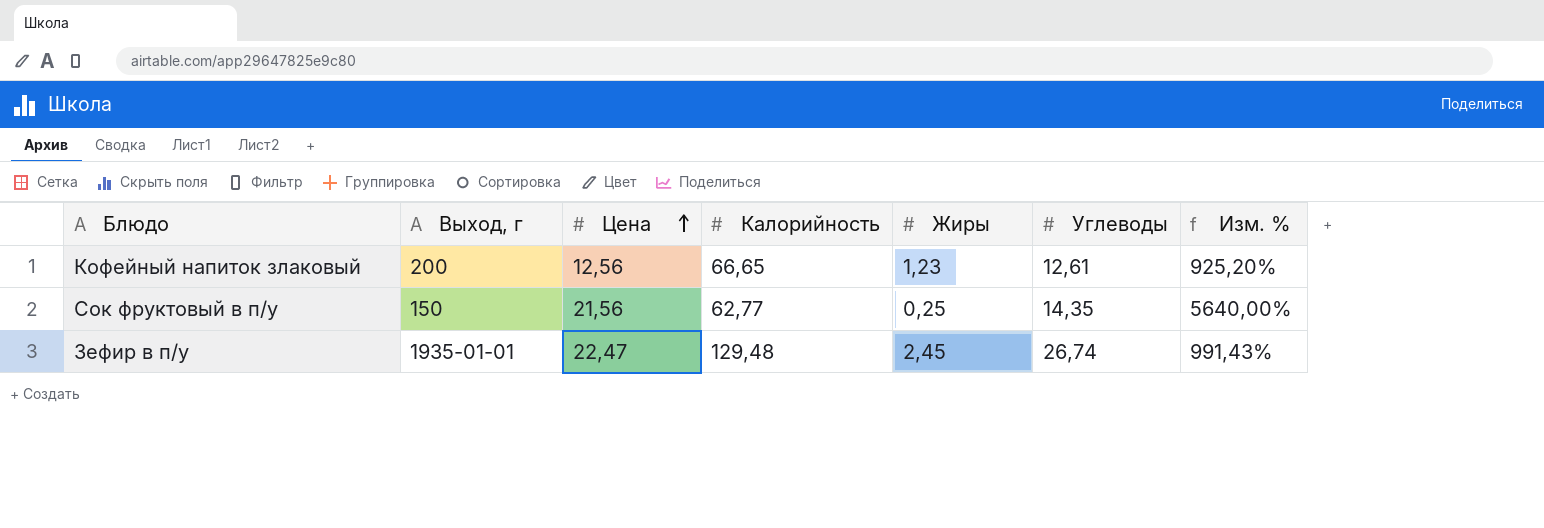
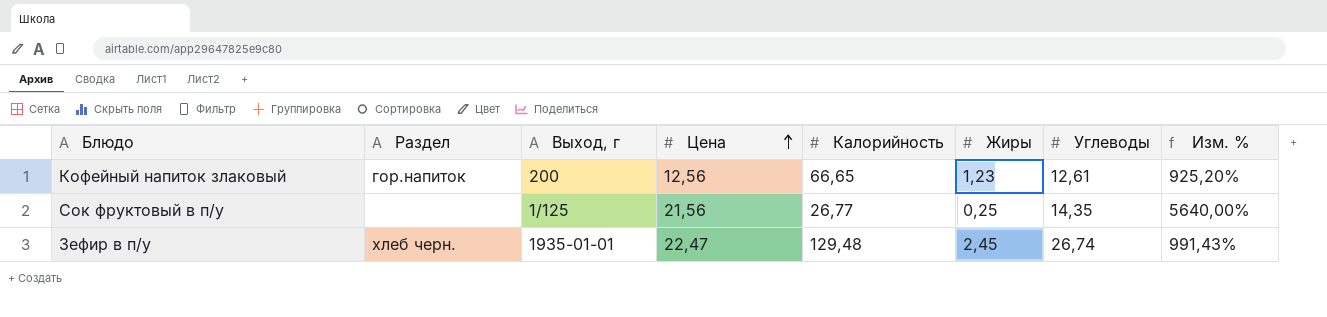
column Раздел | position: none -> 2
Сок фруктовый в п/у | Выход, г: 150 -> 1/125
Сок фруктовый в п/у | Калорийность: 62,77 -> 26,77

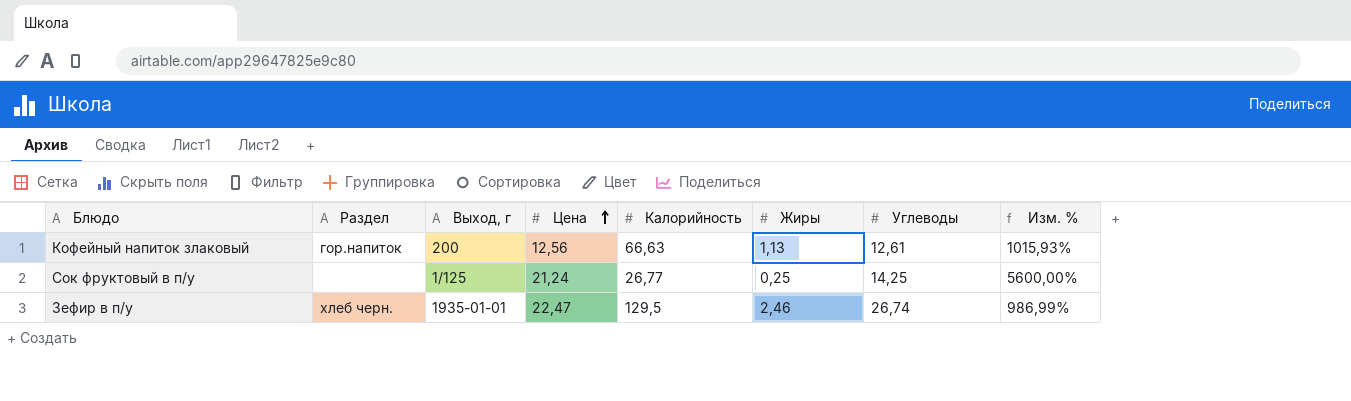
Кофейный напиток злаковый | Калорийность: 66,65 -> 66,63
Кофейный напиток злаковый | Жиры: 1,23 -> 1,13
Кофейный напиток злаковый | Изм. %: 925,20% -> 1015,93%
Сок фруктовый в п/у | Цена: 21,56 -> 21,24
Сок фруктовый в п/у | Углеводы: 14,35 -> 14,25
Сок фруктовый в п/у | Изм. %: 5640,00% -> 5600,00%
Зефир в п/у | Калорийность: 129,48 -> 129,5
Зефир в п/у | Жиры: 2,45 -> 2,46
Зефир в п/у | Изм. %: 991,43% -> 986,99%

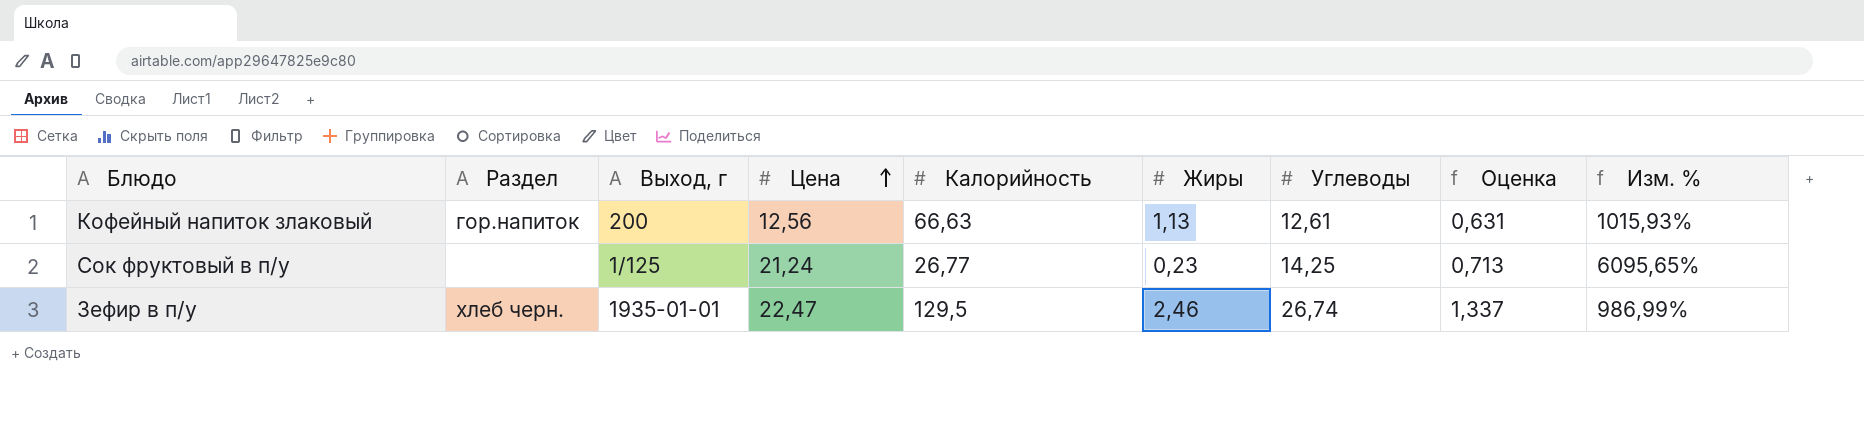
column Оценка | formula: none -> [Углеводы] * 0,05
Сок фруктовый в п/у | Жиры: 0,25 -> 0,23
Сок фруктовый в п/у | Изм. %: 5600,00% -> 6095,65%

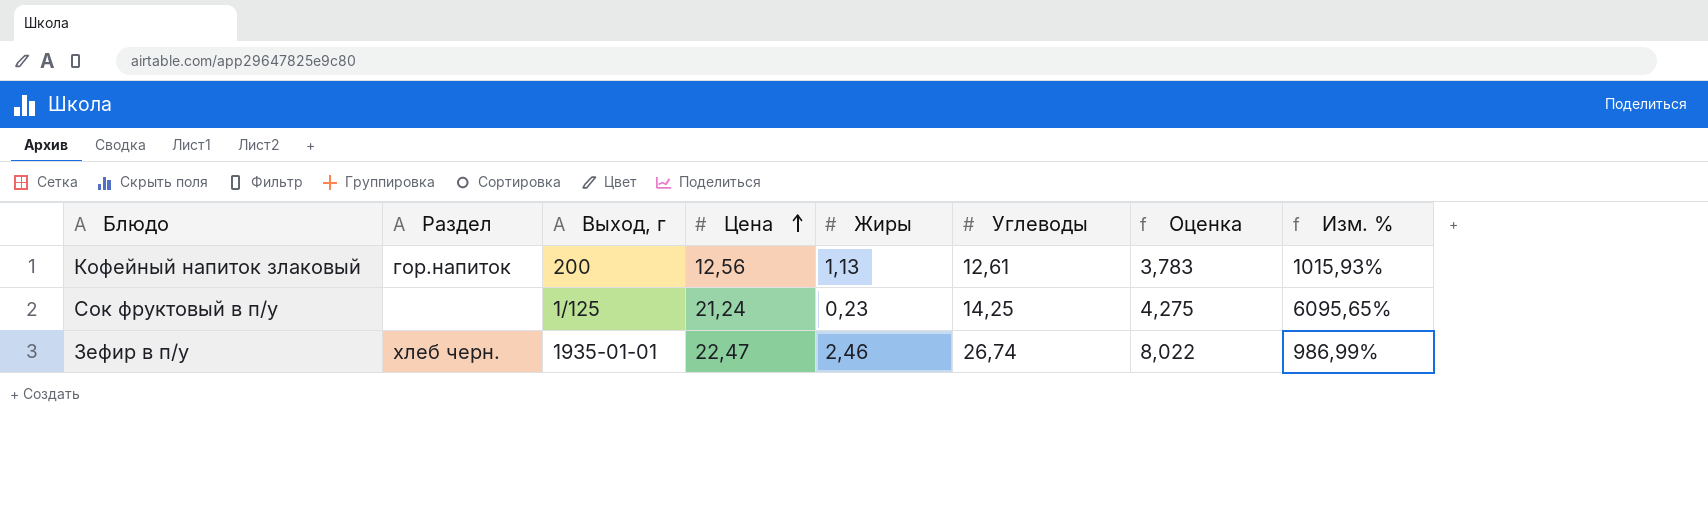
column Калорийность | position: 5 -> none
column Оценка | formula: [Углеводы] * 0,05 -> [Углеводы] * 0,3

